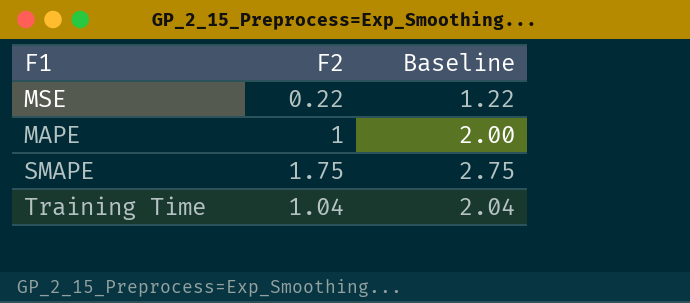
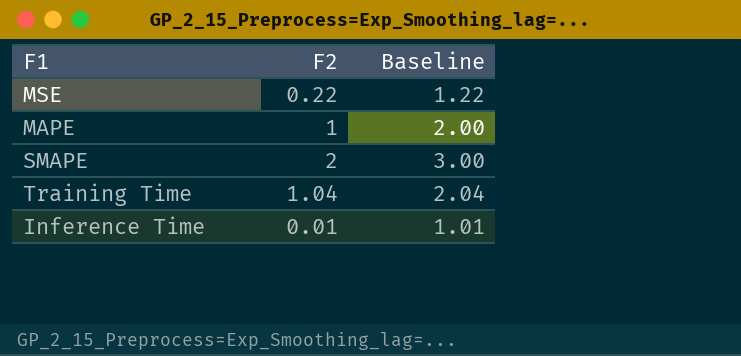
SMAPE | F2: 1.75 -> 2
SMAPE | Baseline: 2.75 -> 3.00
row Inference Time: none -> 0.01 | 1.01

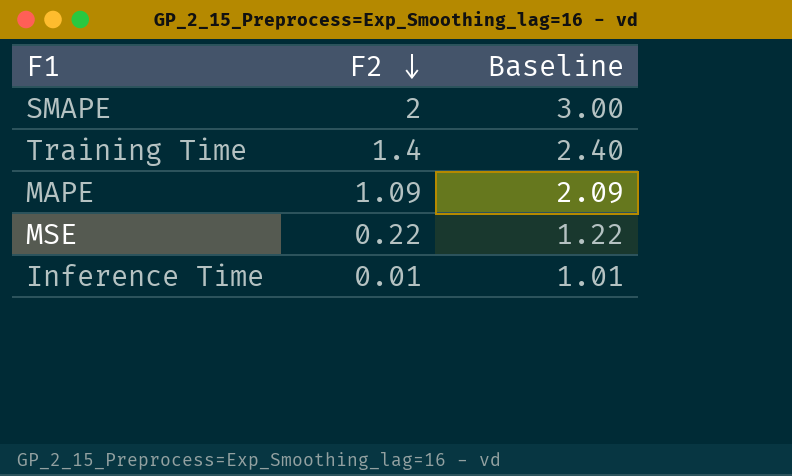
row order: none -> F2 descending
Training Time | F2: 1.04 -> 1.4
Training Time | Baseline: 2.04 -> 2.40
MAPE | F2: 1 -> 1.09
MAPE | Baseline: 2.00 -> 2.09

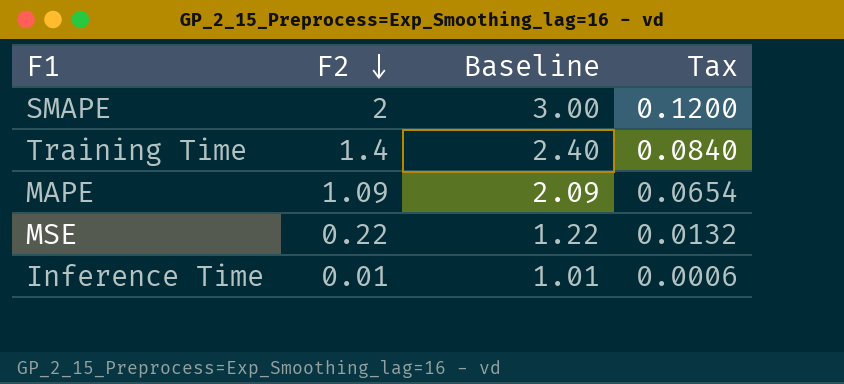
column Tax | formula: none -> [F2] * 0.06

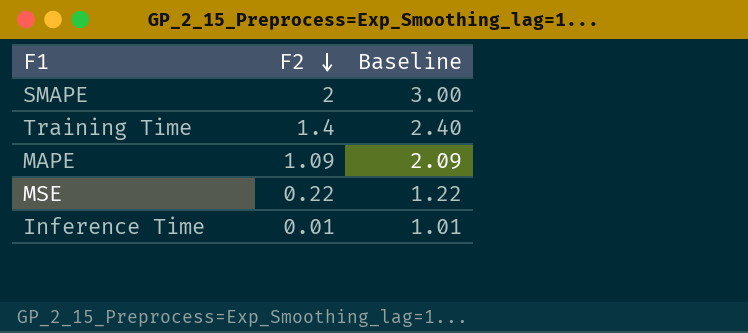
column Tax | formula: [F2] * 0.06 -> none

